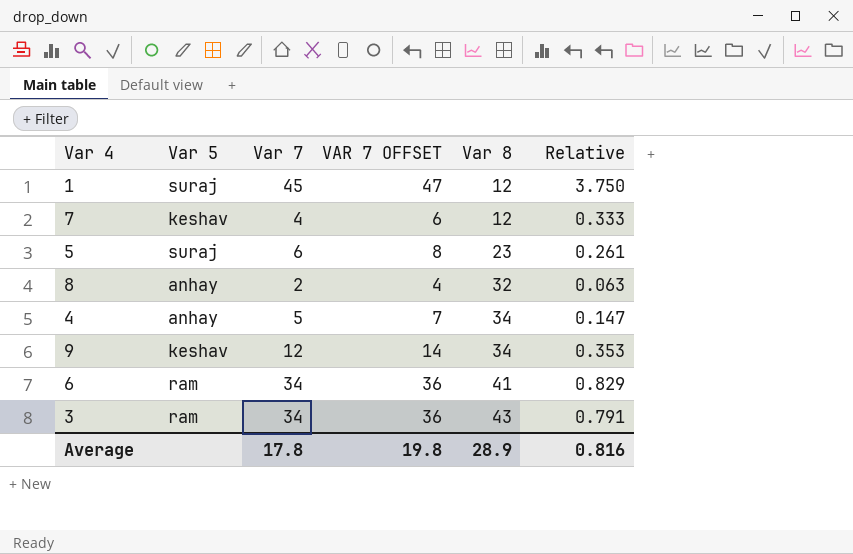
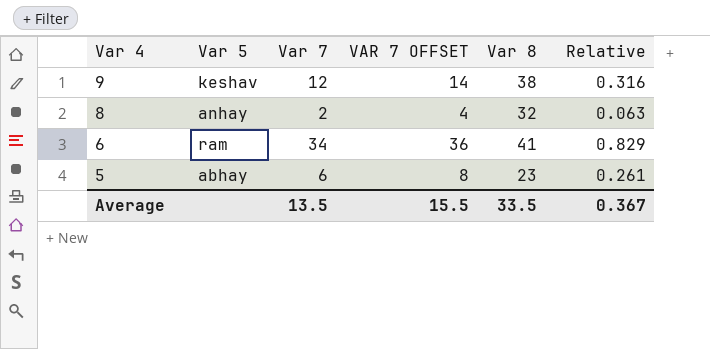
row order: Var 8 ascending -> Var 4 descending
row 1: suraj | 45 | 47 | 12 | 3.750 -> none
row 7: keshav | 4 | 6 | 12 | 0.333 -> none
row 4: anhay | 5 | 7 | 34 | 0.147 -> none
row 3: ram | 34 | 36 | 43 | 0.791 -> none
9 | Var 8: 34 -> 38
9 | Relative: 0.353 -> 0.316
5 | Var 5: suraj -> abhay
Average | Var 7: 17.8 -> 13.5
Average | VAR 7 OFFSET: 19.8 -> 15.5
Average | Var 8: 28.9 -> 33.5
Average | Relative: 0.816 -> 0.367

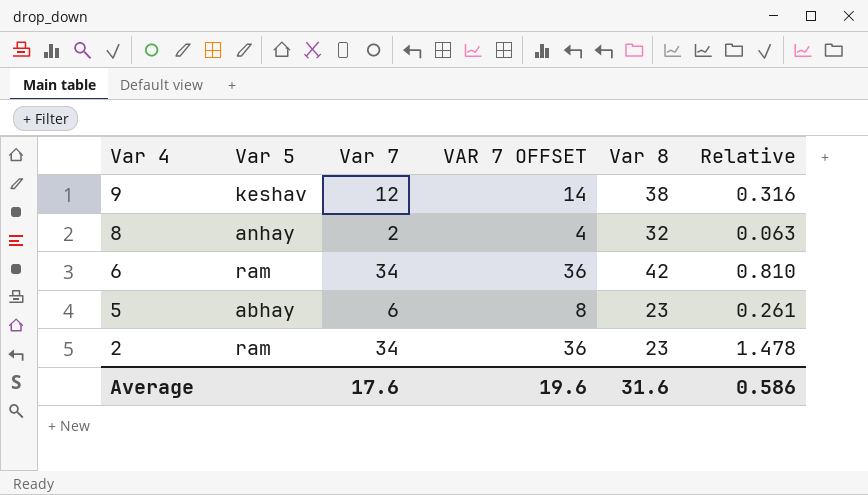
6 | Var 8: 41 -> 42
6 | Relative: 0.829 -> 0.810
row 2: none -> ram | 34 | 36 | 23 | 1.478
Average | Var 7: 13.5 -> 17.6
Average | VAR 7 OFFSET: 15.5 -> 19.6
Average | Var 8: 33.5 -> 31.6
Average | Relative: 0.367 -> 0.586

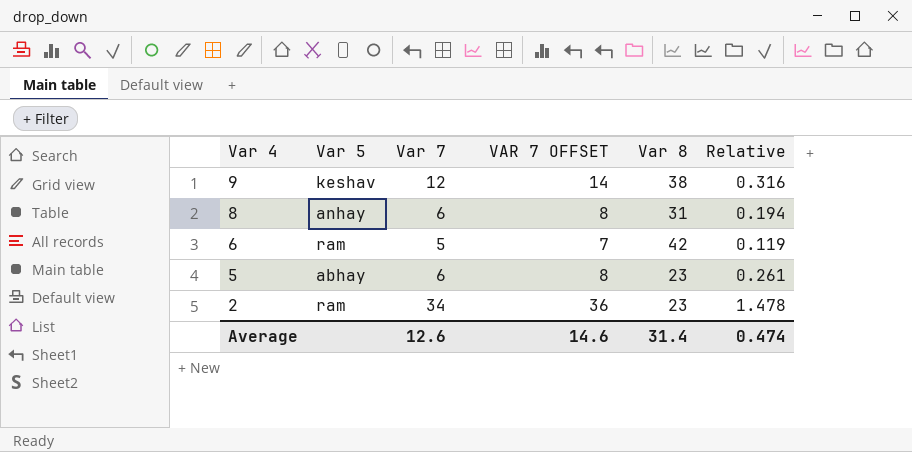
8 | Var 7: 2 -> 6
8 | VAR 7 OFFSET: 4 -> 8
8 | Var 8: 32 -> 31
8 | Relative: 0.063 -> 0.194
6 | Var 7: 34 -> 5
6 | VAR 7 OFFSET: 36 -> 7
6 | Relative: 0.810 -> 0.119
Average | Var 7: 17.6 -> 12.6
Average | VAR 7 OFFSET: 19.6 -> 14.6
Average | Var 8: 31.6 -> 31.4
Average | Relative: 0.586 -> 0.474

